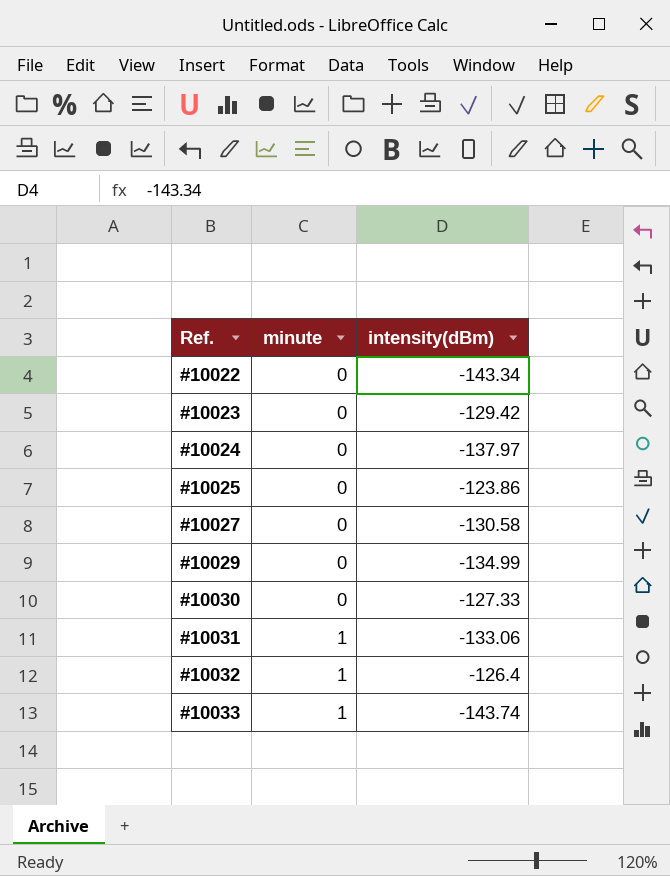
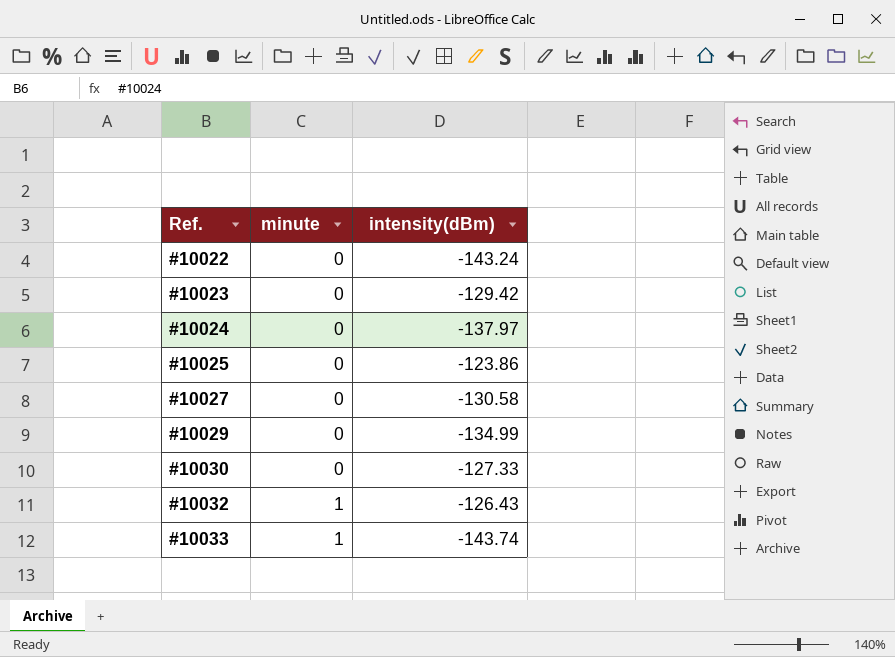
row #10031: 1 | -133.06 -> none
#10022 | intensity(dBm): -143.34 -> -143.24
#10032 | intensity(dBm): -126.4 -> -126.43

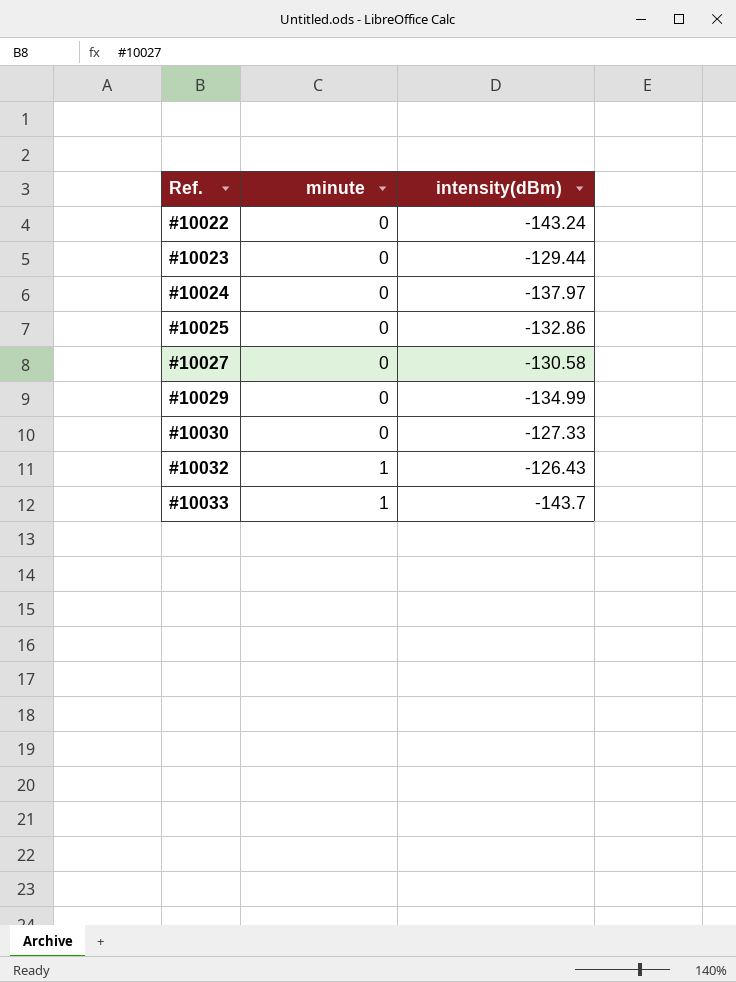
#10023 | intensity(dBm): -129.42 -> -129.44
#10025 | intensity(dBm): -123.86 -> -132.86
#10033 | intensity(dBm): -143.74 -> -143.7

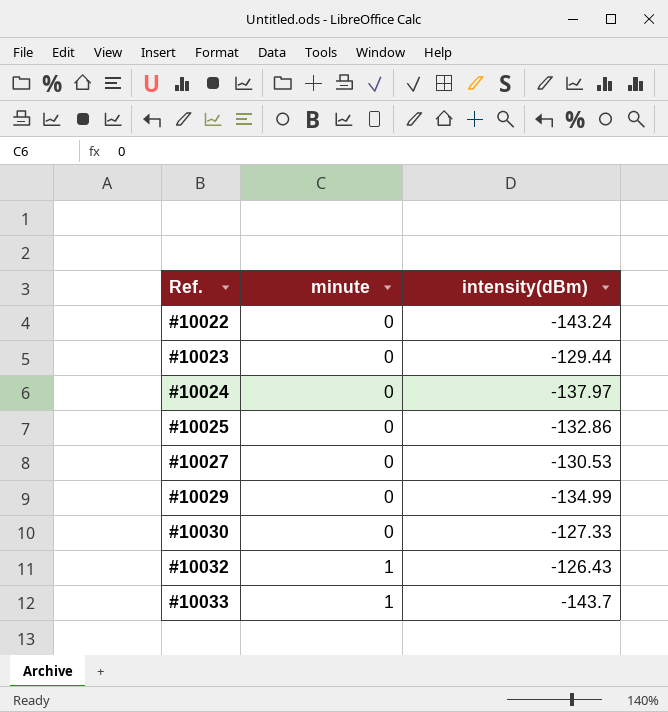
#10027 | intensity(dBm): -130.58 -> -130.53

